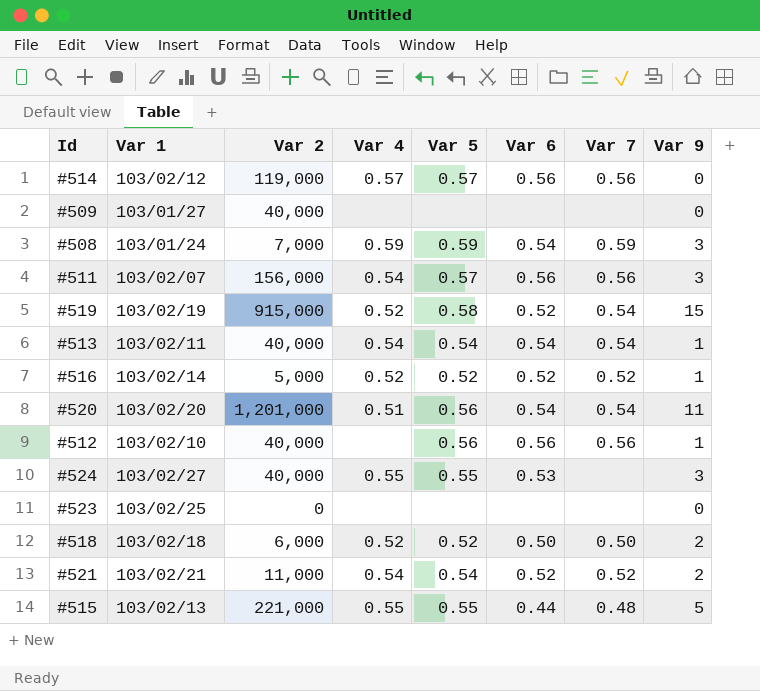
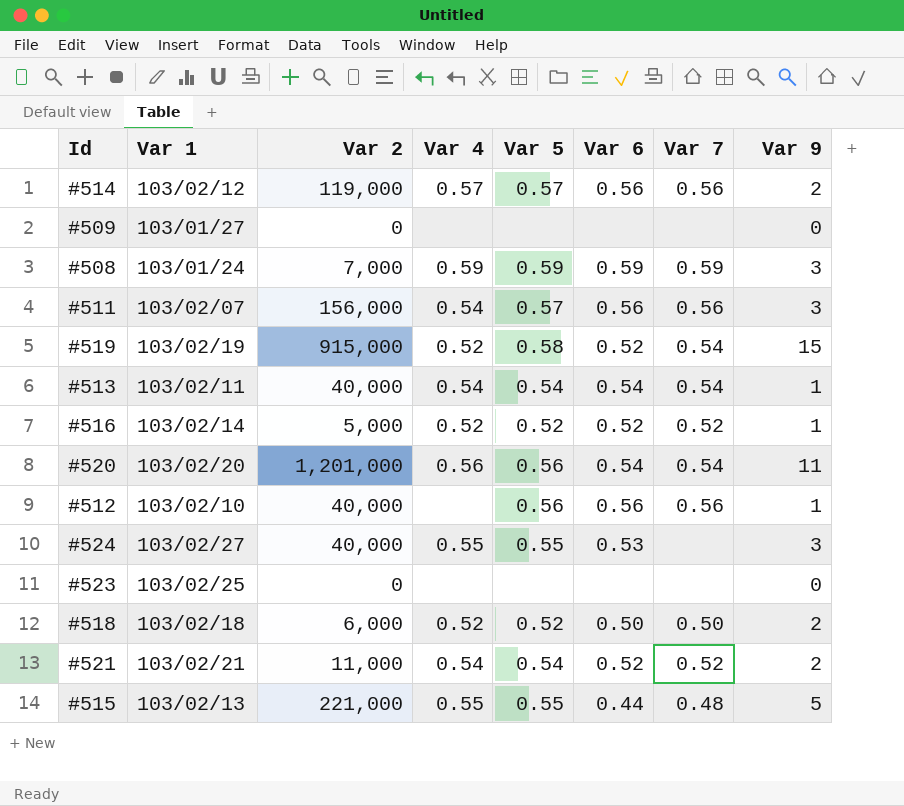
#514 | Var 9: 0 -> 2
#509 | Var 2: 40,000 -> 0
#508 | Var 6: 0.54 -> 0.59
#520 | Var 4: 0.51 -> 0.56

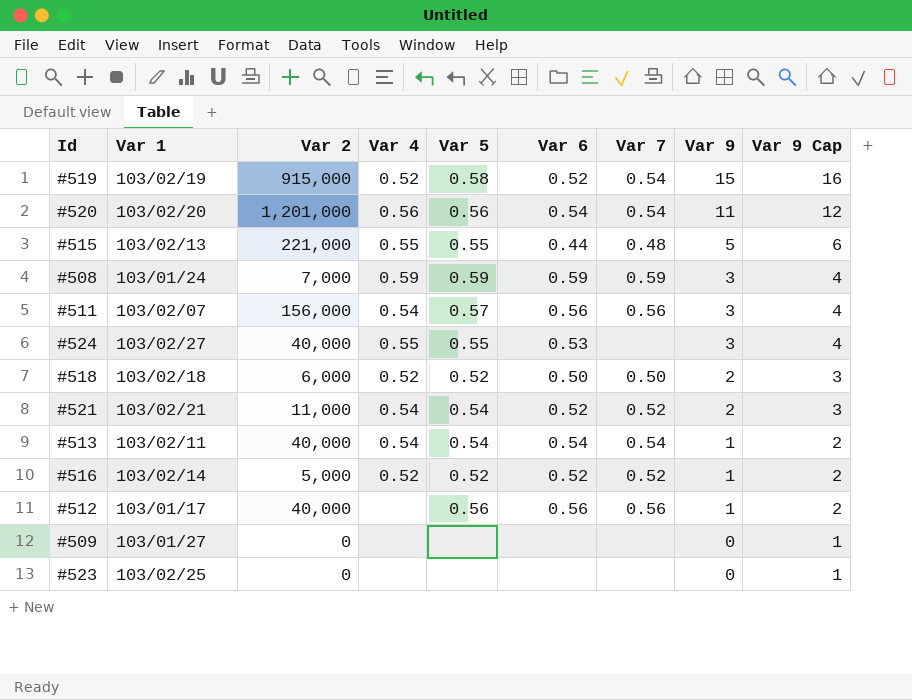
row order: none -> Var 9 descending
column Var 9 Cap | formula: none -> [Var 9] + 1
row #514: 103/02/12 | 119,000 | 0.57 | 0.57 | 0.56 | 0.56 | 2 -> none
#512 | Var 1: 103/02/10 -> 103/01/17

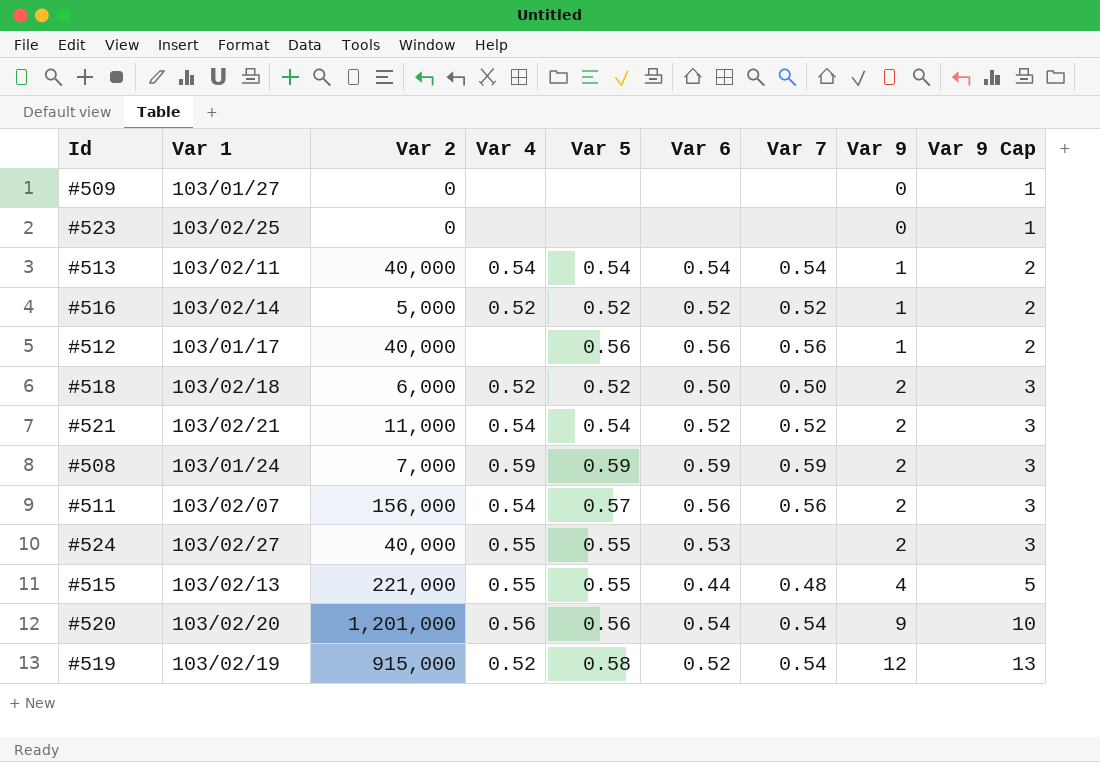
row order: Var 9 descending -> Var 9 ascending
#508 | Var 9: 3 -> 2
#508 | Var 9 Cap: 4 -> 3
#511 | Var 9: 3 -> 2
#511 | Var 9 Cap: 4 -> 3
#524 | Var 9: 3 -> 2
#524 | Var 9 Cap: 4 -> 3
#515 | Var 9: 5 -> 4
#515 | Var 9 Cap: 6 -> 5
#520 | Var 9: 11 -> 9
#520 | Var 9 Cap: 12 -> 10
#519 | Var 9: 15 -> 12
#519 | Var 9 Cap: 16 -> 13

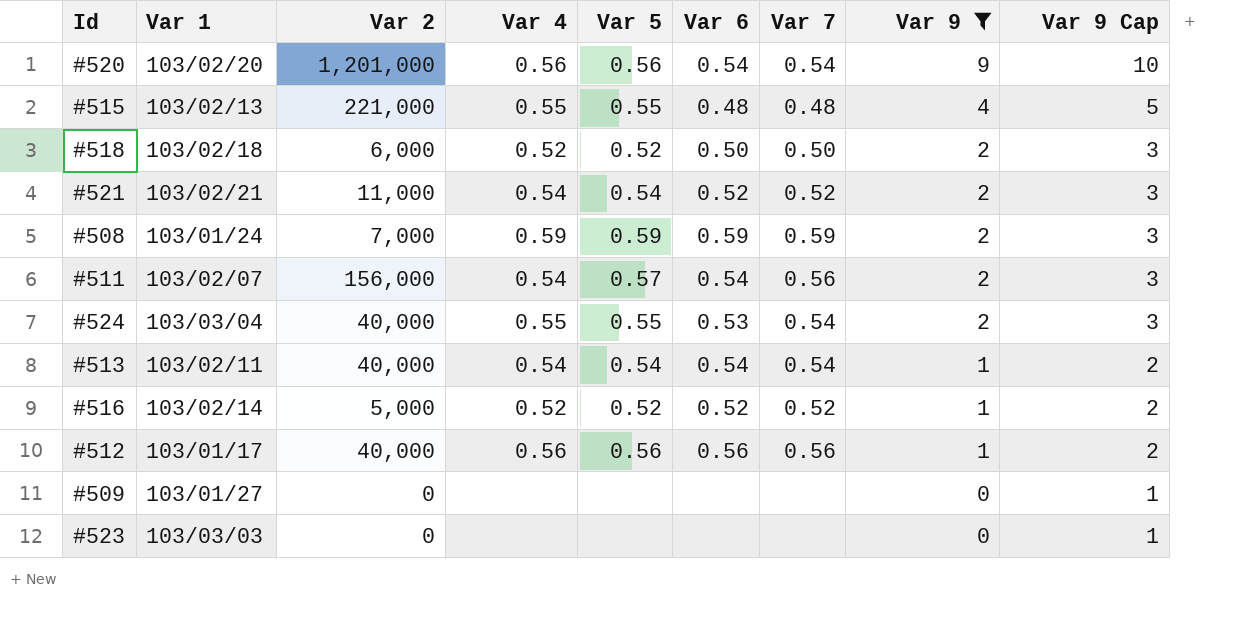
filter: none -> Var 9 != 12
row order: Var 9 ascending -> Var 9 descending
#515 | Var 6: 0.44 -> 0.48
#511 | Var 6: 0.56 -> 0.54
#524 | Var 1: 103/02/27 -> 103/03/04
#524 | Var 7: none -> 0.54
#512 | Var 4: none -> 0.56
#523 | Var 1: 103/02/25 -> 103/03/03

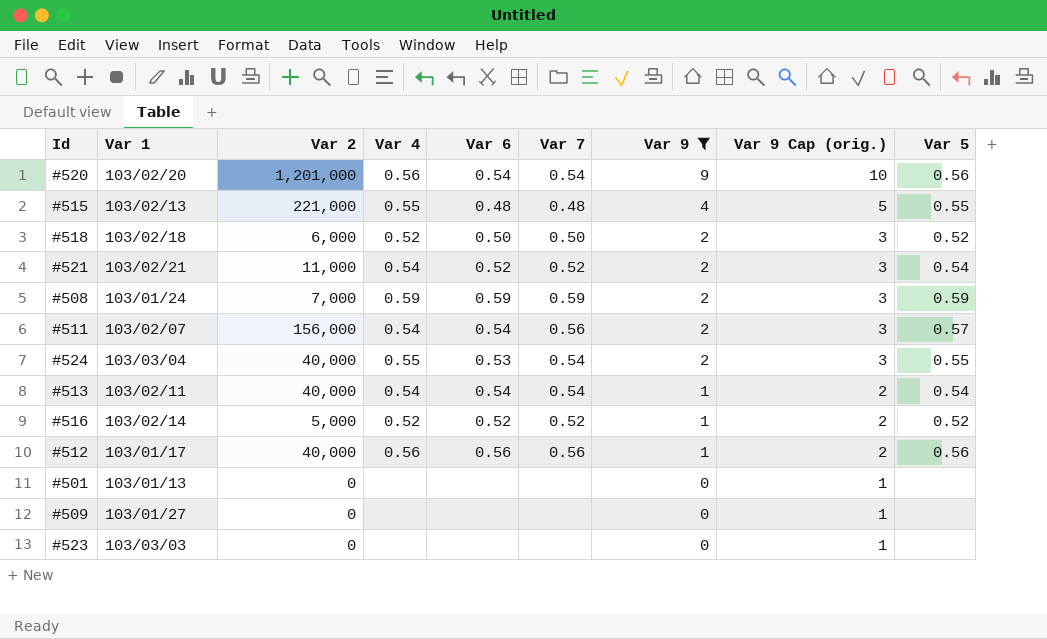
column name: Var 9 Cap -> Var 9 Cap (orig.)
column Var 5 | position: 5 -> 9
row #501: none -> 103/01/13 | 0 | none | none | none | 0 | 1 | none

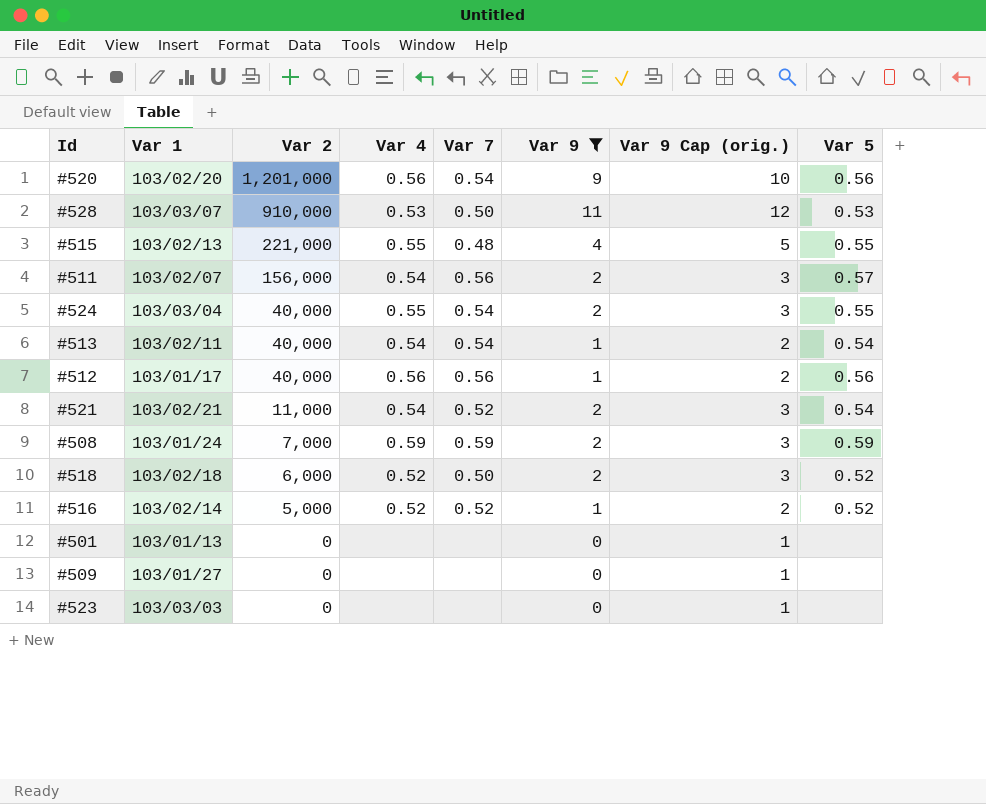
row order: Var 9 descending -> Var 2 descending
column Var 6 | position: 5 -> none
row #528: none -> 103/03/07 | 910,000 | 0.53 | 0.50 | 11 | 12 | 0.53

